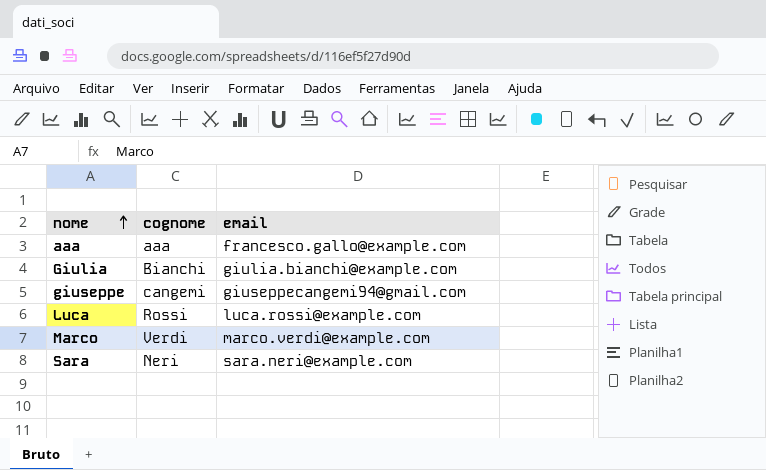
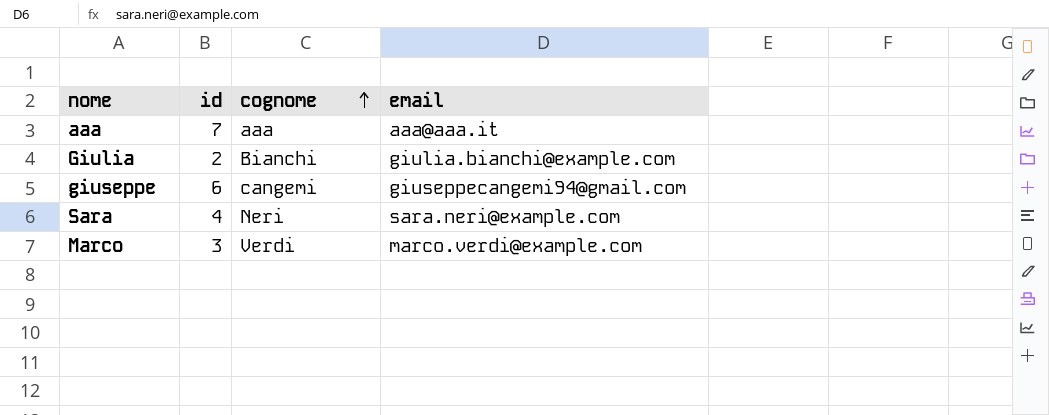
row order: nome ascending -> cognome ascending
column id | position: none -> 2
row Luca: Rossi | luca.rossi@example.com -> none
aaa | email: francesco.gallo@example.com -> aaa@aaa.it

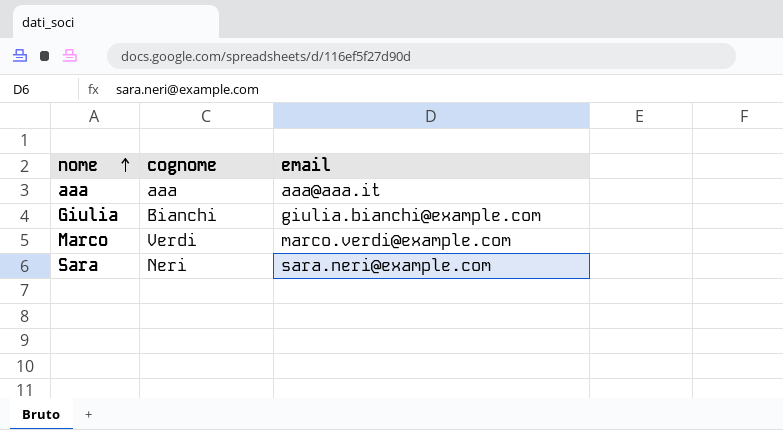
row order: cognome ascending -> nome ascending
column id | position: 2 -> none
row giuseppe: 6 | cangemi | giuseppecangemi94@gmail.com -> none

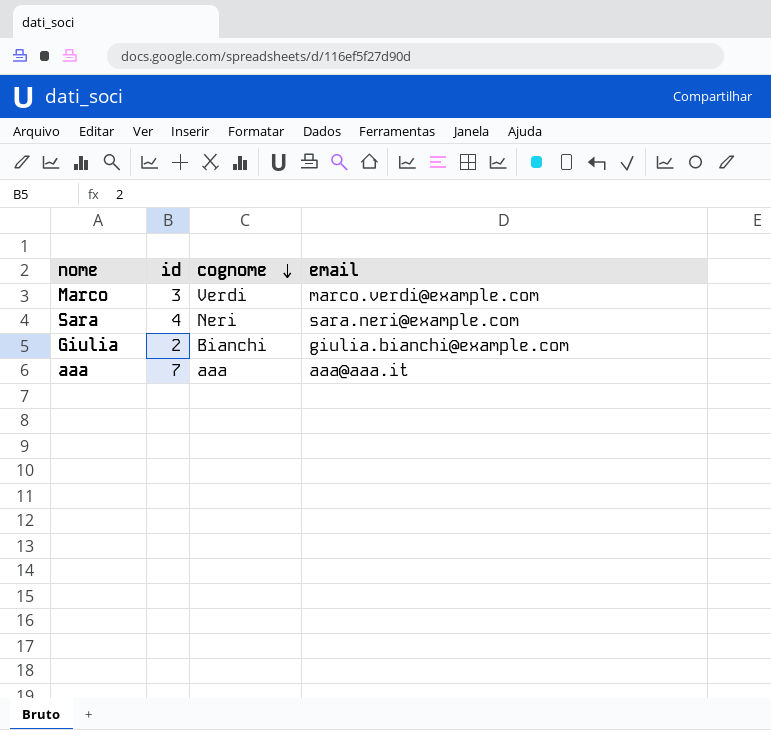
row order: nome ascending -> cognome descending
column id | position: none -> 2

